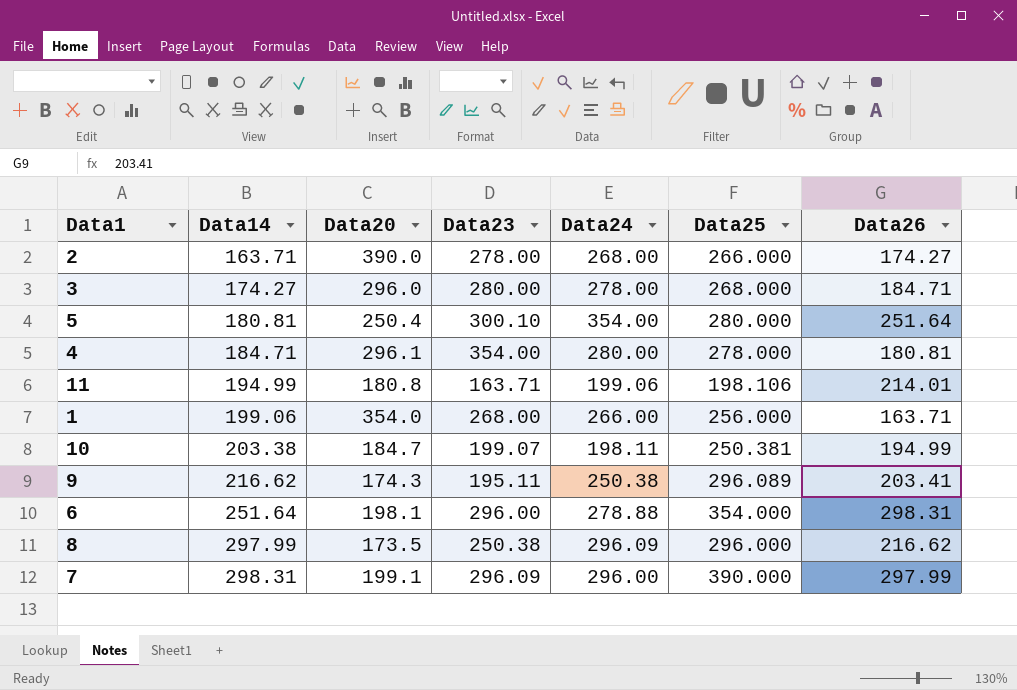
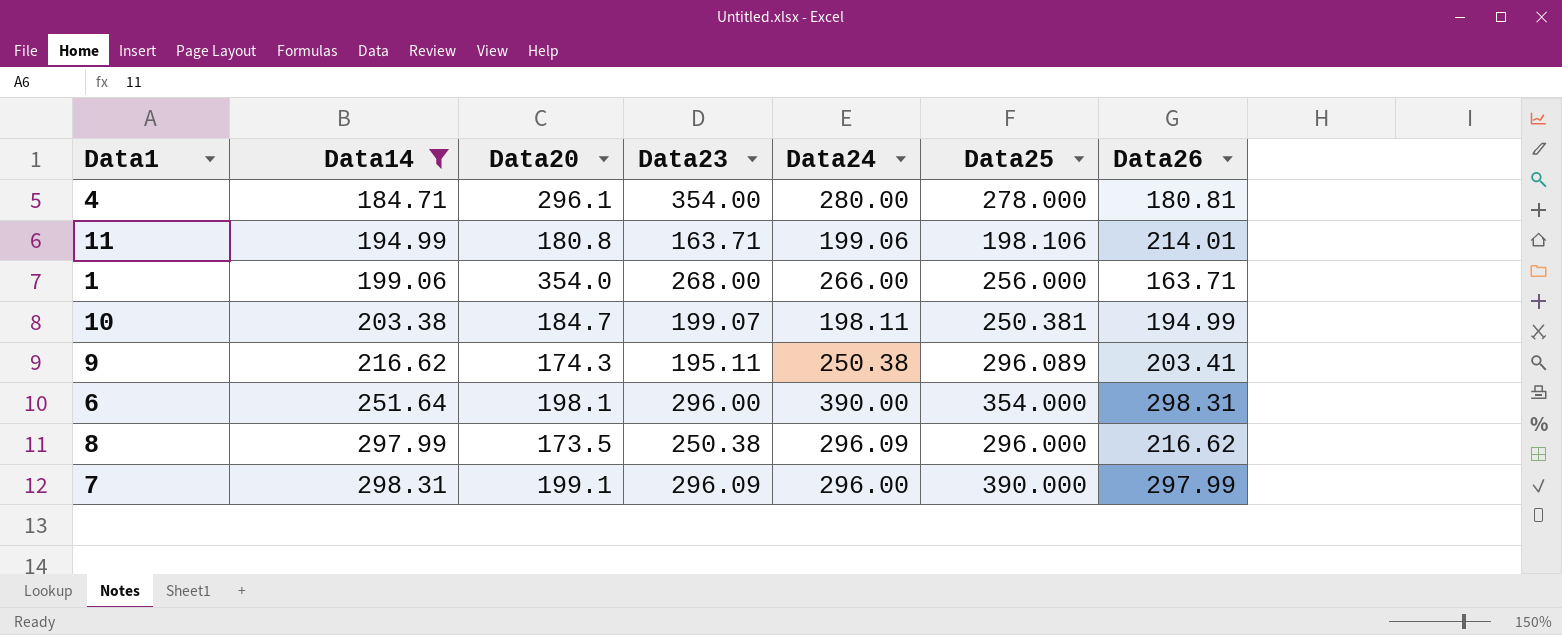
filter: none -> Data14 >= 184.71
6 | Data24: 278.88 -> 390.00

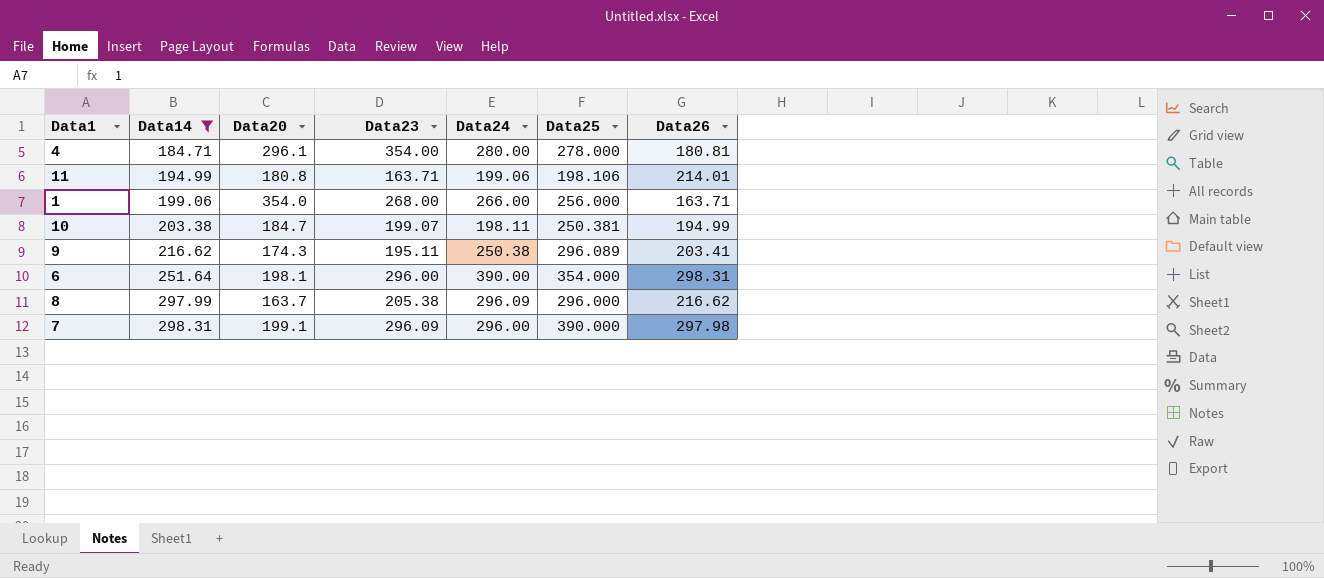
8 | Data20: 173.5 -> 163.7
8 | Data23: 250.38 -> 205.38
7 | Data26: 297.99 -> 297.98

